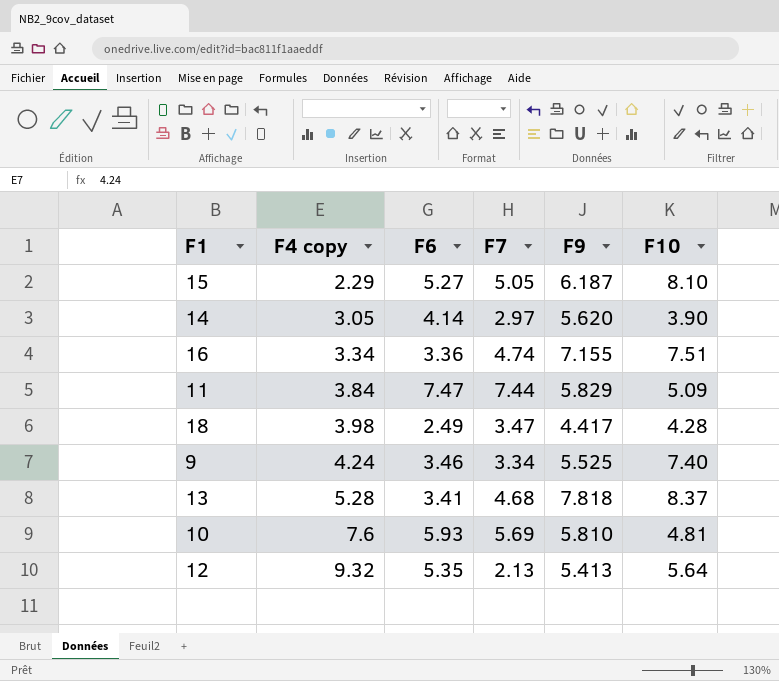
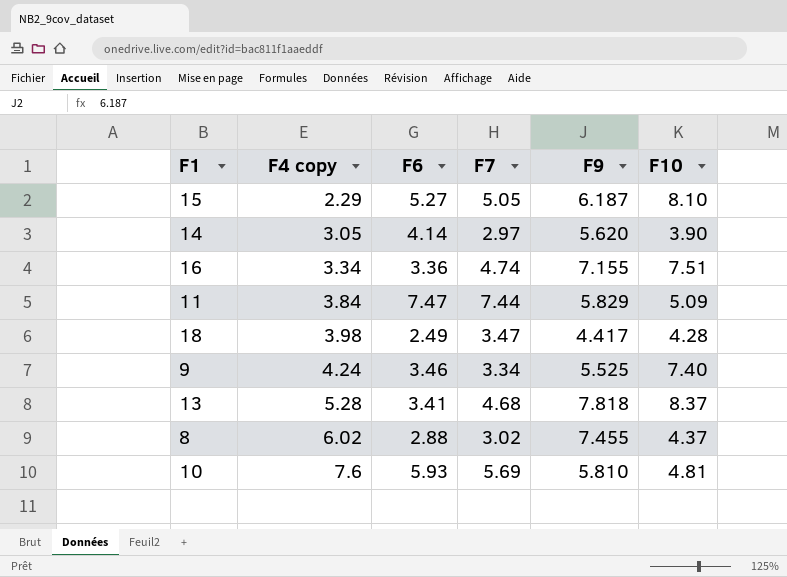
row 12: 9.32 | 5.35 | 2.13 | 5.413 | 5.64 -> none
row 8: none -> 6.02 | 2.88 | 3.02 | 7.455 | 4.37

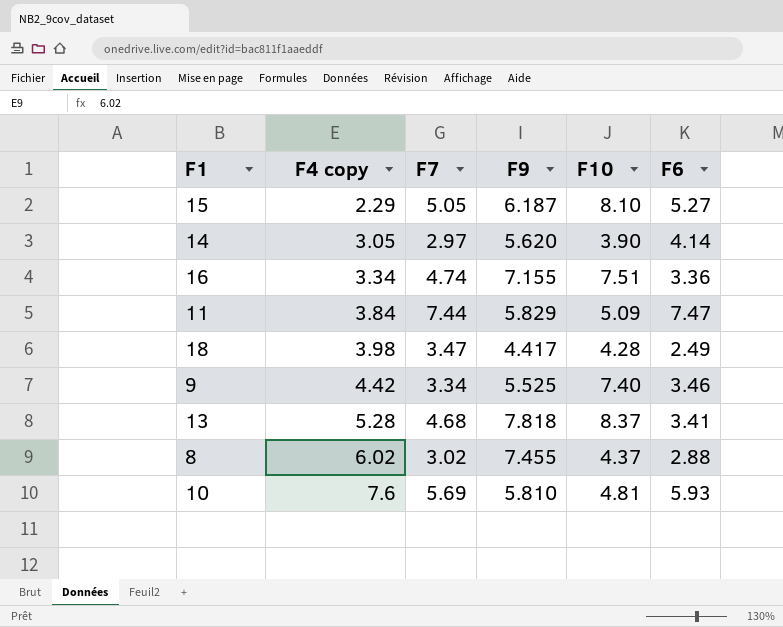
column F6 | position: 3 -> 6
9 | F4 copy: 4.24 -> 4.42

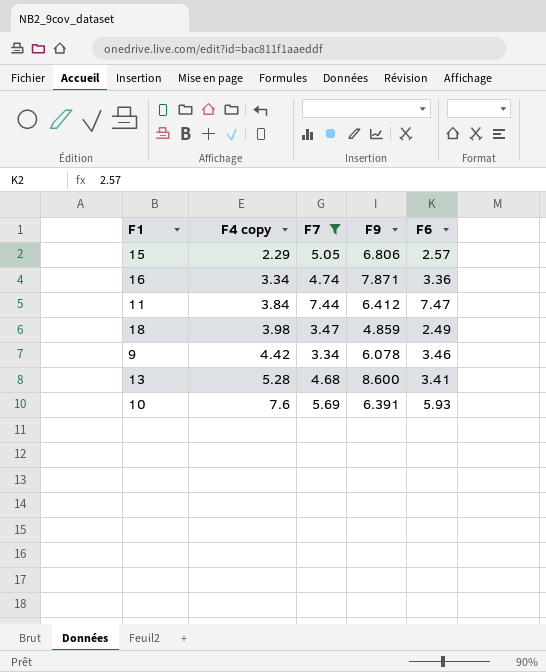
filter: none -> F7 >= 3.34
column F10 | position: 5 -> none
15 | F9: 6.187 -> 6.806
15 | F6: 5.27 -> 2.57
16 | F9: 7.155 -> 7.871
11 | F9: 5.829 -> 6.412
18 | F9: 4.417 -> 4.859
9 | F9: 5.525 -> 6.078
13 | F9: 7.818 -> 8.600
10 | F9: 5.810 -> 6.391

